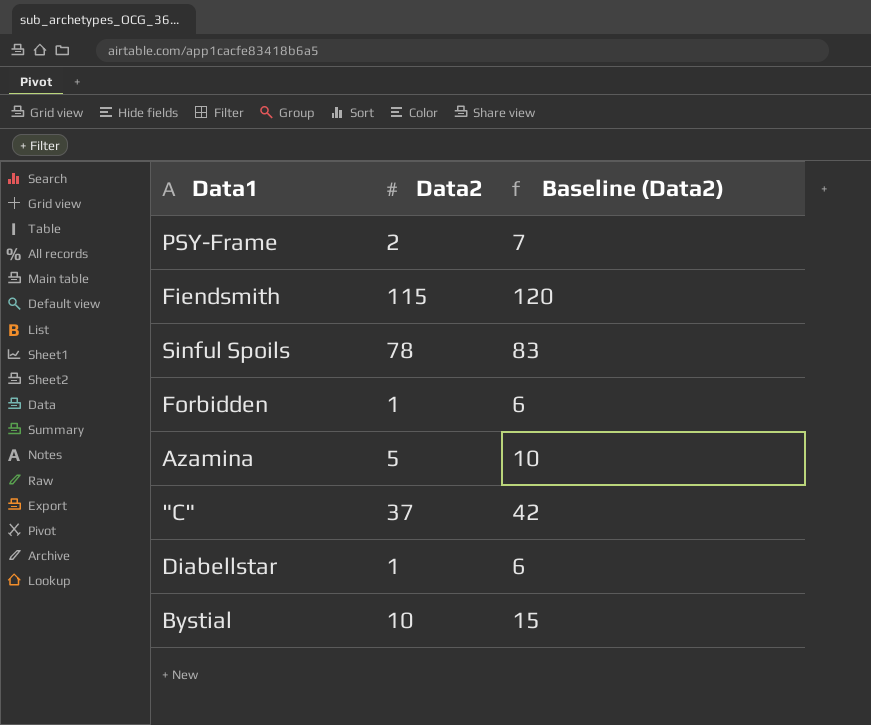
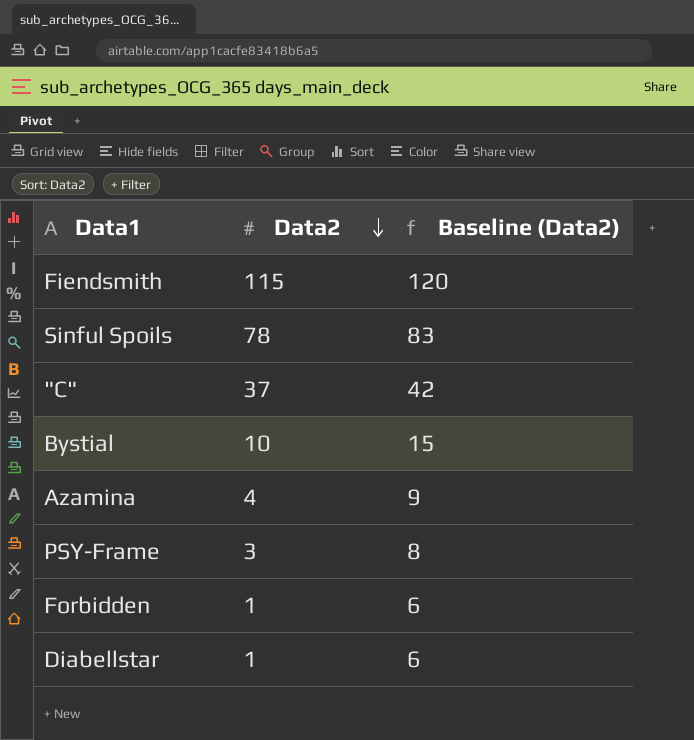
row order: none -> Data2 descending
Azamina | Data2: 5 -> 4
Azamina | Baseline (Data2): 10 -> 9
PSY-Frame | Data2: 2 -> 3
PSY-Frame | Baseline (Data2): 7 -> 8

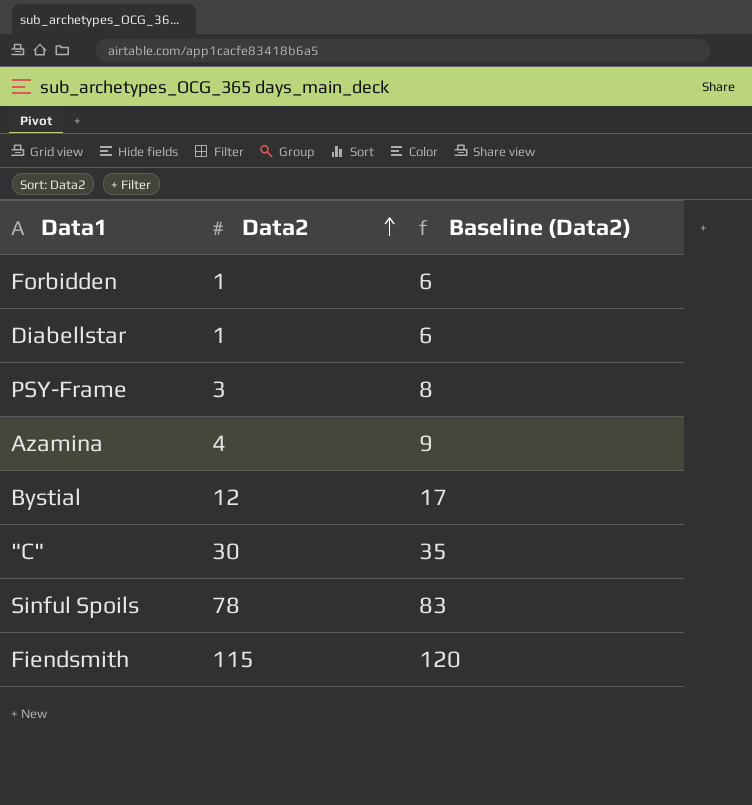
row order: Data2 descending -> Data2 ascending
Bystial | Data2: 10 -> 12
Bystial | Baseline (Data2): 15 -> 17
"C" | Data2: 37 -> 30
"C" | Baseline (Data2): 42 -> 35

